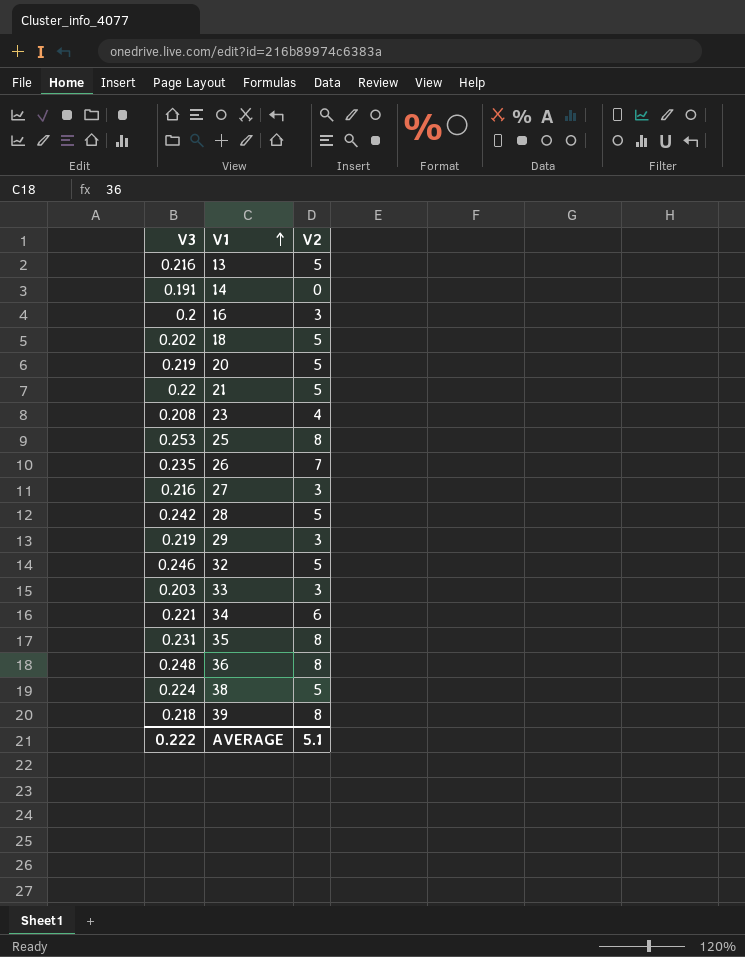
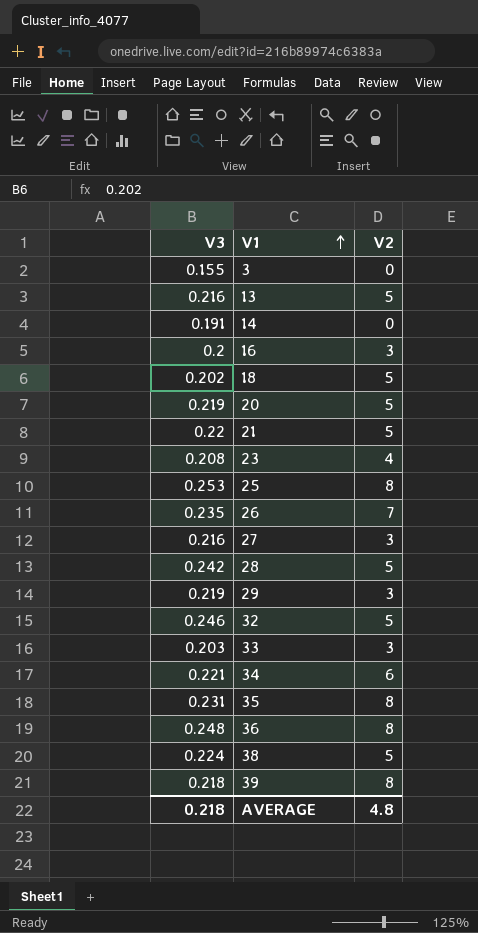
row 3: none -> 0.155 | 0
AVERAGE | V3: 0.222 -> 0.218
AVERAGE | V2: 5.1 -> 4.8

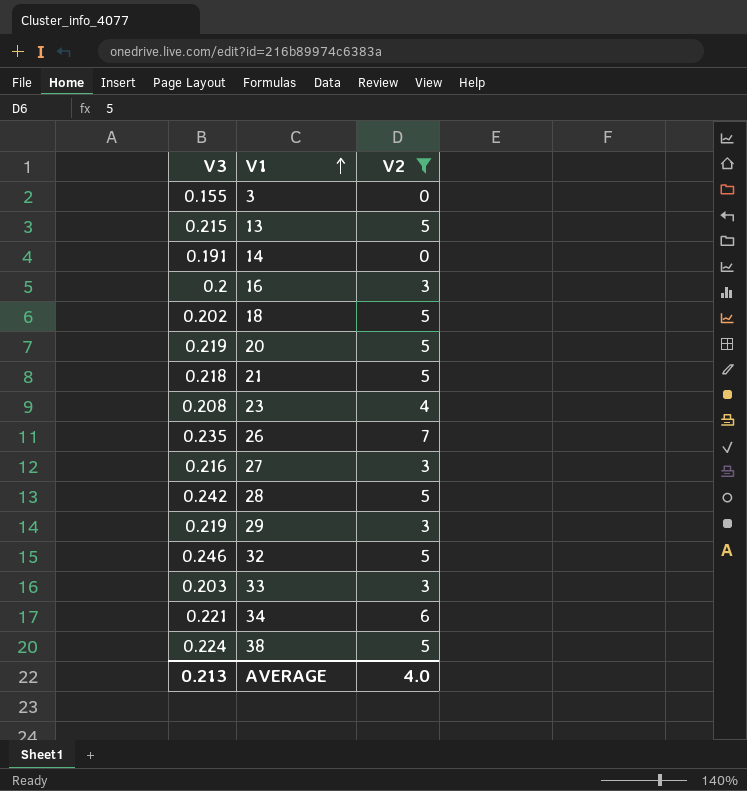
filter: none -> V2 != 8
13 | V3: 0.216 -> 0.215
21 | V3: 0.22 -> 0.218
AVERAGE | V3: 0.218 -> 0.213
AVERAGE | V2: 4.8 -> 4.0

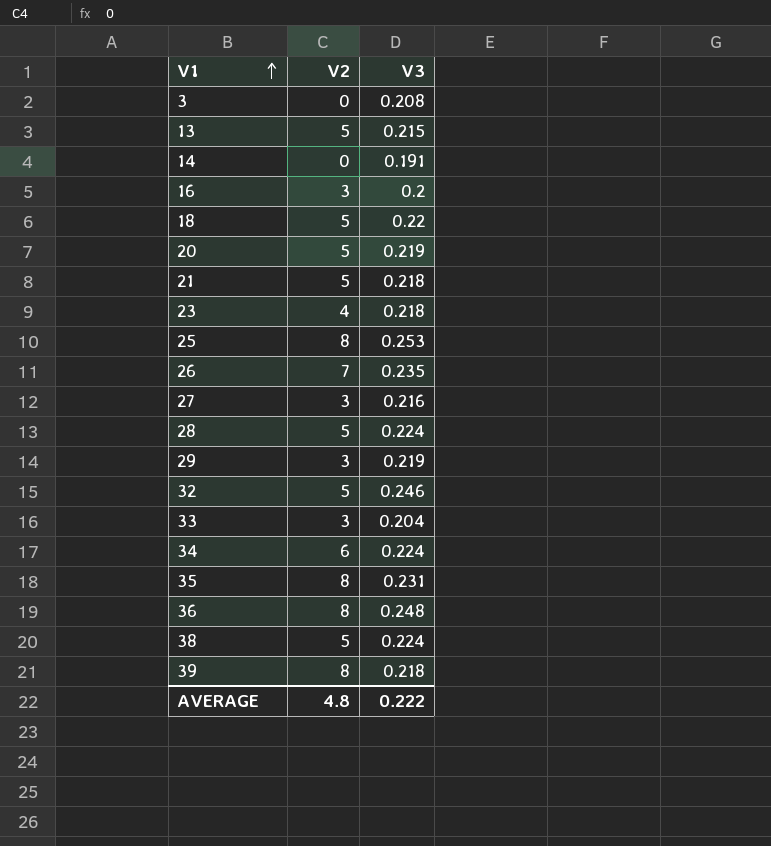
filter: V2 != 8 -> none
column V3 | position: 1 -> 3
3 | V3: 0.155 -> 0.208
18 | V3: 0.202 -> 0.22
23 | V3: 0.208 -> 0.218
28 | V3: 0.242 -> 0.224
33 | V3: 0.203 -> 0.204
34 | V3: 0.221 -> 0.224
AVERAGE | V2: 4.0 -> 4.8
AVERAGE | V3: 0.213 -> 0.222

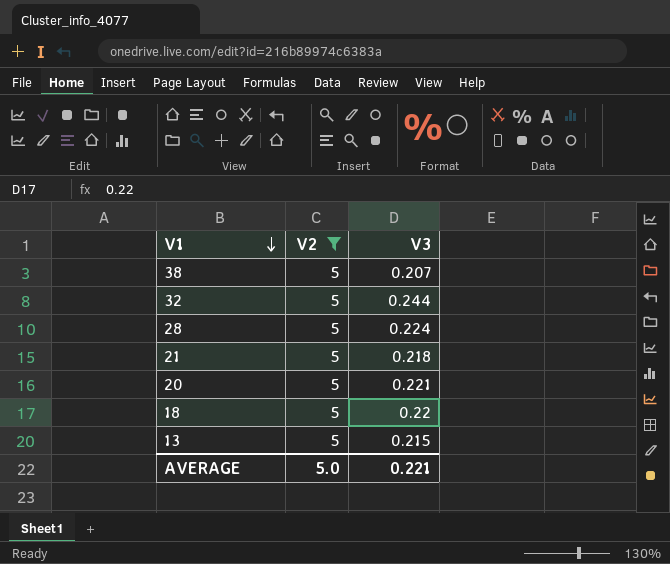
filter: none -> V2 = 5
row order: V1 ascending -> V1 descending
38 | V3: 0.224 -> 0.207
32 | V3: 0.246 -> 0.244
20 | V3: 0.219 -> 0.221
AVERAGE | V2: 4.8 -> 5.0
AVERAGE | V3: 0.222 -> 0.221

